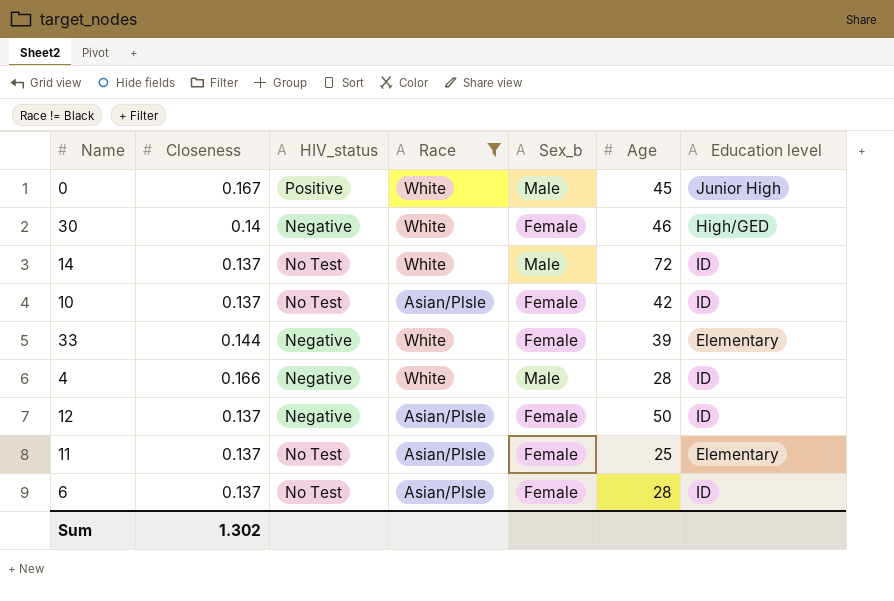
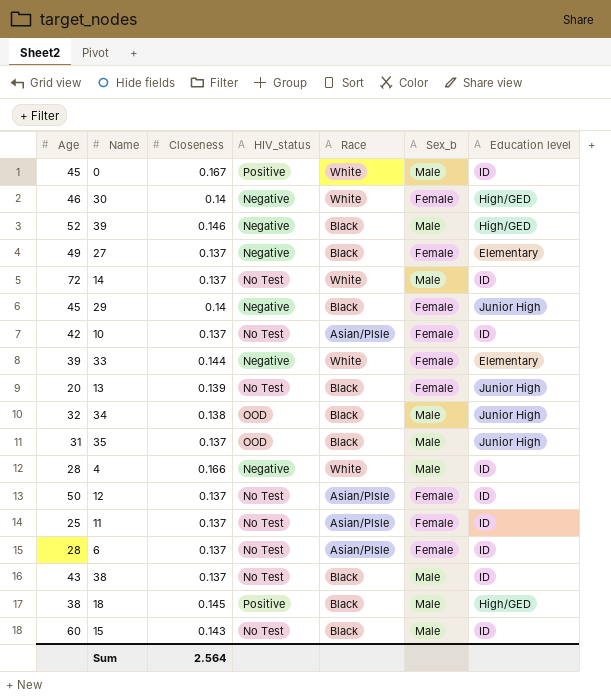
filter: Race != Black -> none
column Age | position: 6 -> 1
0 | Education level: Junior High -> ID
12 | HIV_status: Negative -> No Test
11 | Education level: Elementary -> ID
Sum | Closeness: 1.302 -> 2.564

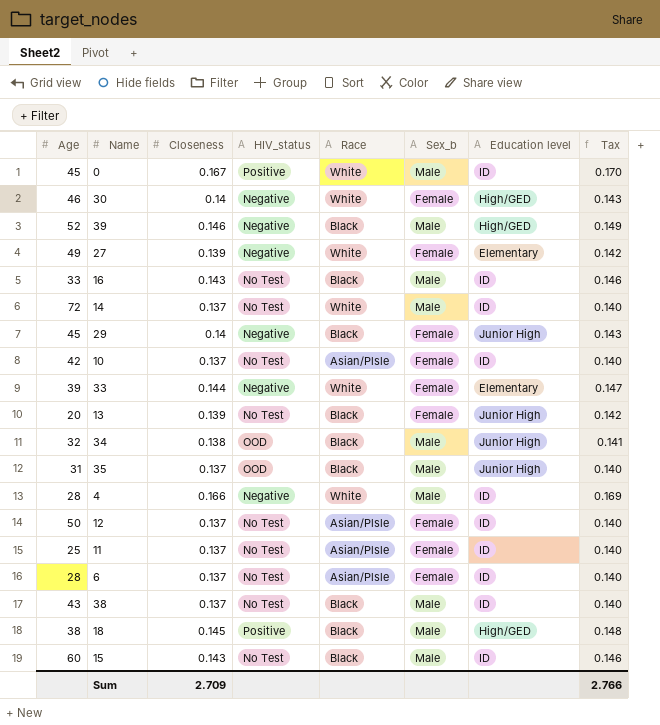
column Tax | formula: none -> [Closeness] * 1.02
27 | Closeness: 0.137 -> 0.139
27 | Race: Black -> White
row 16: none -> 33 | 0.143 | No Test | Black | Male | ID | 0.146
Sum | Closeness: 2.564 -> 2.709

